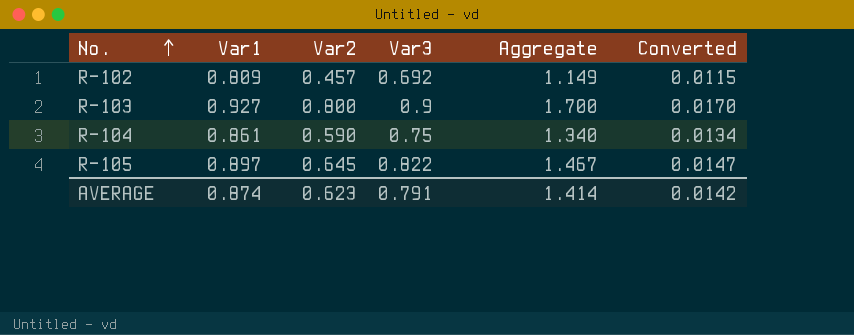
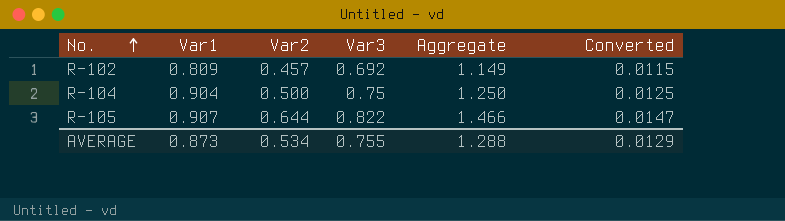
row R-103: 0.927 | 0.800 | 0.9 | 1.700 | 0.0170 -> none
R-104 | Var1: 0.861 -> 0.904
R-104 | Var2: 0.590 -> 0.500
R-104 | Aggregate: 1.340 -> 1.250
R-104 | Converted: 0.0134 -> 0.0125
R-105 | Var1: 0.897 -> 0.907
R-105 | Var2: 0.645 -> 0.644
R-105 | Aggregate: 1.467 -> 1.466
AVERAGE | Var1: 0.874 -> 0.873
AVERAGE | Var2: 0.623 -> 0.534
AVERAGE | Var3: 0.791 -> 0.755
AVERAGE | Aggregate: 1.414 -> 1.288
AVERAGE | Converted: 0.0142 -> 0.0129

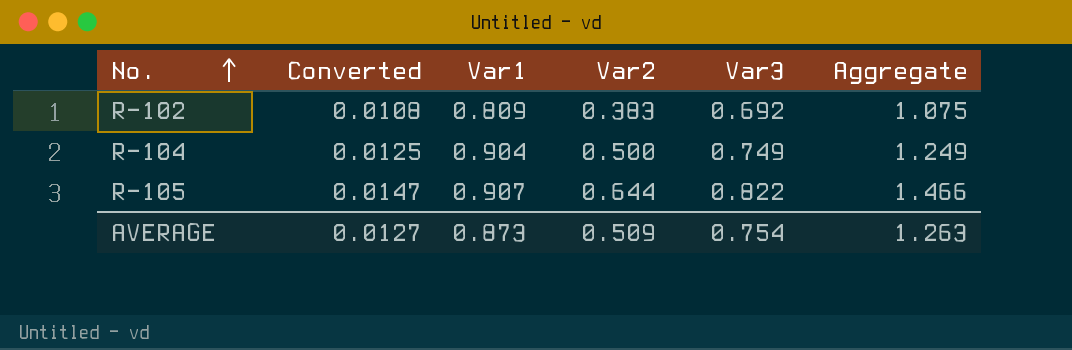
column Converted | position: 6 -> 2
R-102 | Converted: 0.0115 -> 0.0108
R-102 | Var2: 0.457 -> 0.383
R-102 | Aggregate: 1.149 -> 1.075
R-104 | Var3: 0.75 -> 0.749
R-104 | Aggregate: 1.250 -> 1.249
AVERAGE | Converted: 0.0129 -> 0.0127
AVERAGE | Var2: 0.534 -> 0.509
AVERAGE | Var3: 0.755 -> 0.754
AVERAGE | Aggregate: 1.288 -> 1.263

